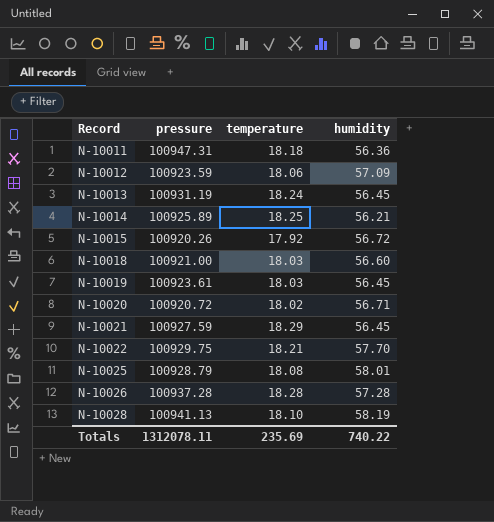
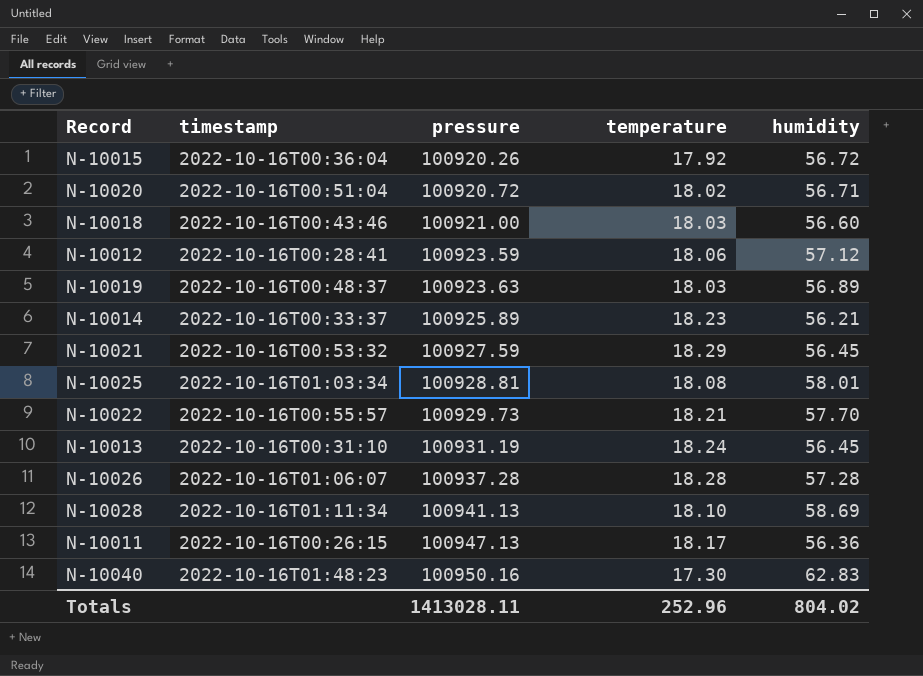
row order: Record ascending -> pressure ascending
column timestamp | position: none -> 2
N-10012 | humidity: 57.09 -> 57.12
N-10019 | pressure: 100923.61 -> 100923.63
N-10019 | humidity: 56.45 -> 56.89
N-10014 | temperature: 18.25 -> 18.23
N-10025 | pressure: 100928.79 -> 100928.81
N-10022 | pressure: 100929.75 -> 100929.73
N-10028 | humidity: 58.19 -> 58.69
N-10011 | pressure: 100947.31 -> 100947.13
N-10011 | temperature: 18.18 -> 18.17
row N-10040: none -> 2022-10-16T01:48:23 | 100950.16 | 17.30 | 62.83
Totals | pressure: 1312078.11 -> 1413028.11
Totals | temperature: 235.69 -> 252.96
Totals | humidity: 740.22 -> 804.02

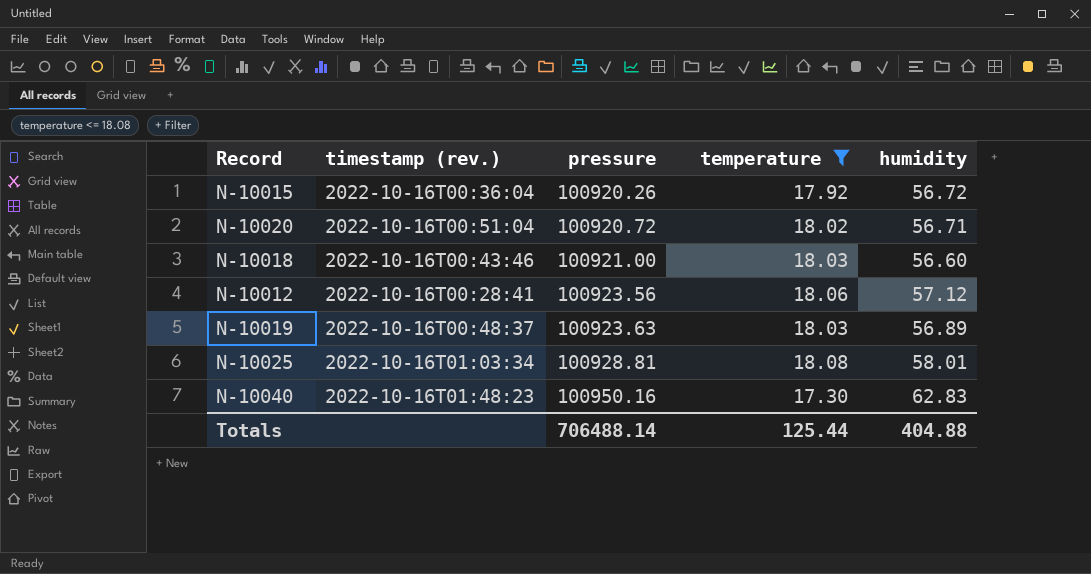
filter: none -> temperature <= 18.08
column name: timestamp -> timestamp (rev.)
N-10012 | pressure: 100923.59 -> 100923.56
Totals | pressure: 1413028.11 -> 706488.14
Totals | temperature: 252.96 -> 125.44
Totals | humidity: 804.02 -> 404.88

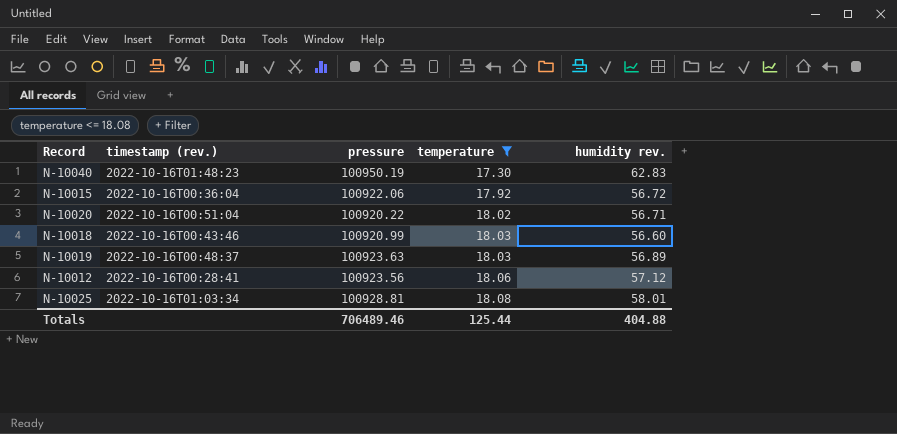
row order: pressure ascending -> temperature ascending
column name: humidity -> humidity rev.
N-10040 | pressure: 100950.16 -> 100950.19
N-10015 | pressure: 100920.26 -> 100922.06
N-10020 | pressure: 100920.72 -> 100920.22
N-10018 | pressure: 100921.00 -> 100920.99
Totals | pressure: 706488.14 -> 706489.46

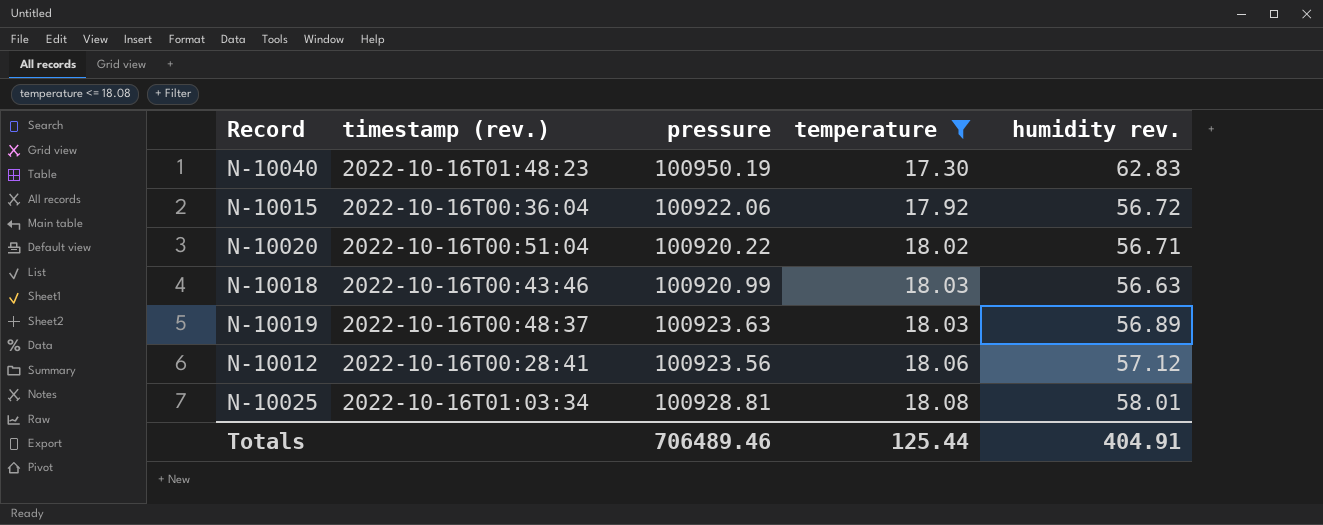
N-10018 | humidity rev.: 56.60 -> 56.63
Totals | humidity rev.: 404.88 -> 404.91

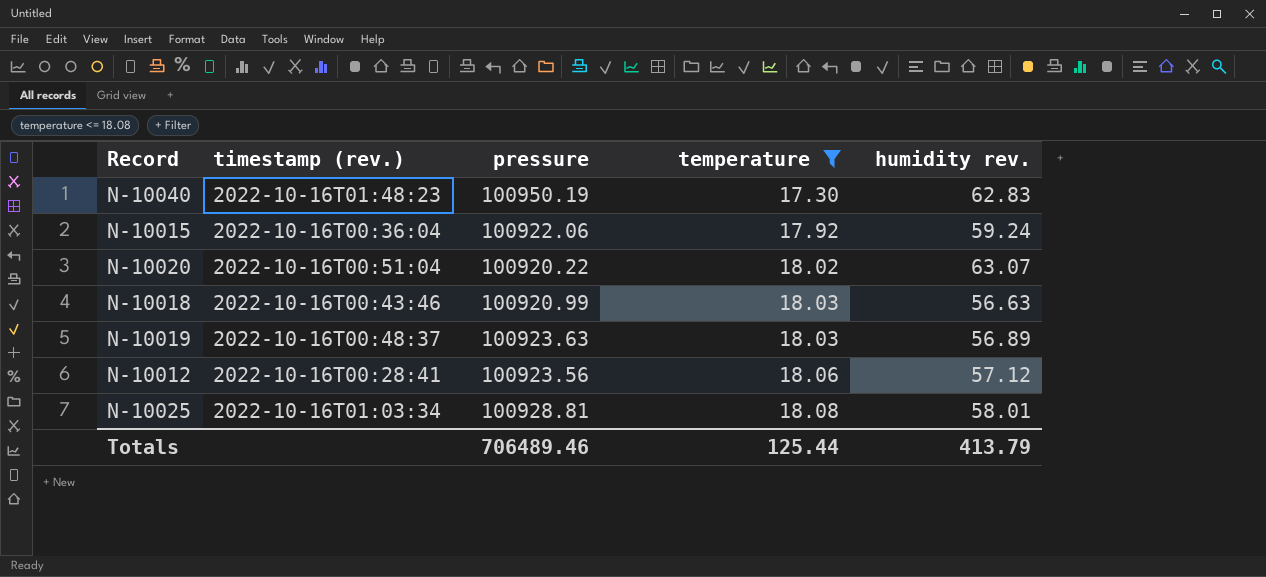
N-10015 | humidity rev.: 56.72 -> 59.24
N-10020 | humidity rev.: 56.71 -> 63.07
Totals | humidity rev.: 404.91 -> 413.79

